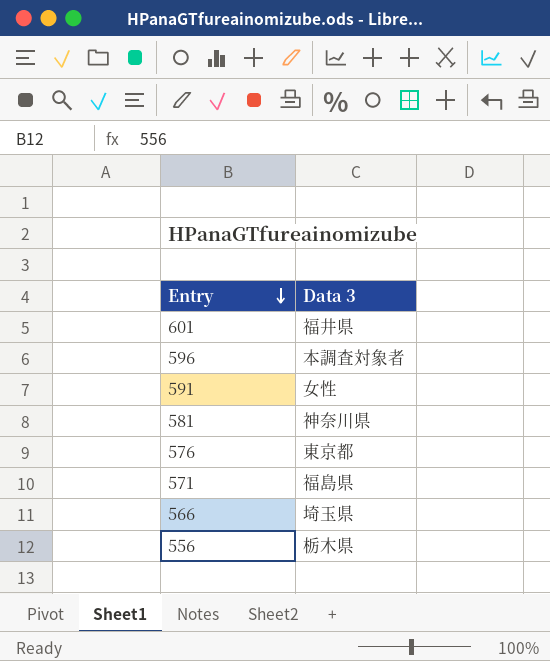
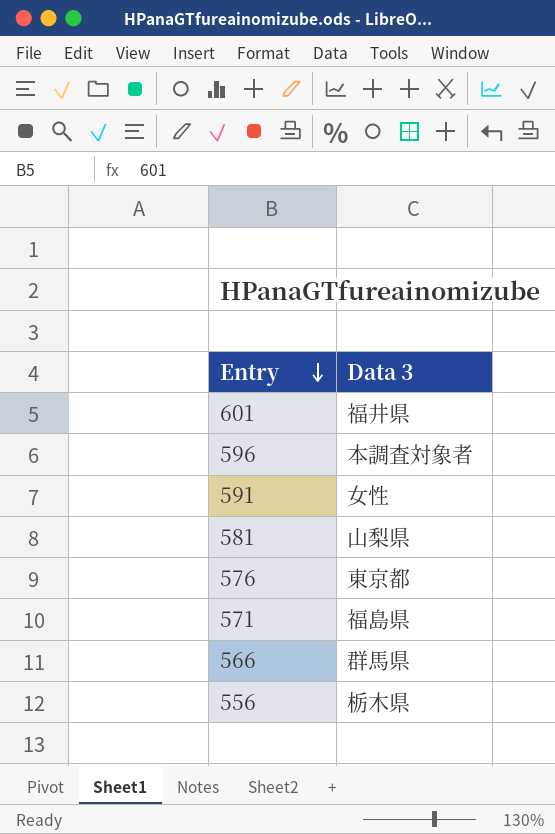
581 | Data 3: 神奈川県 -> 山梨県
566 | Data 3: 埼玉県 -> 群馬県

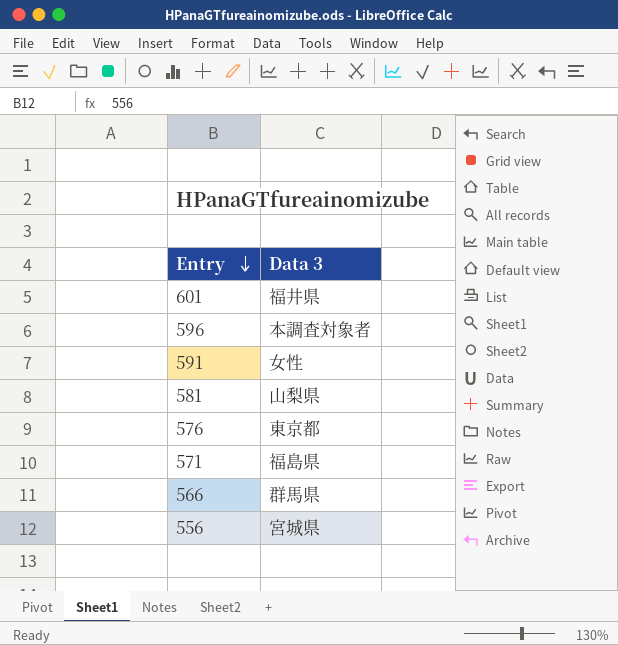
556 | Data 3: 栃木県 -> 宮城県

